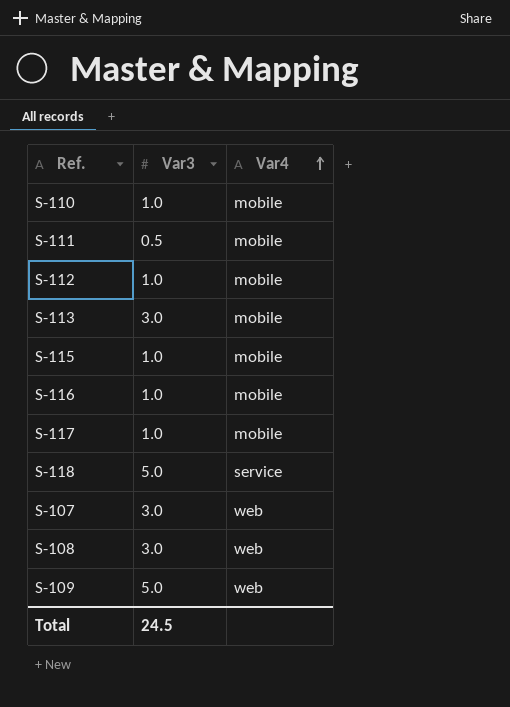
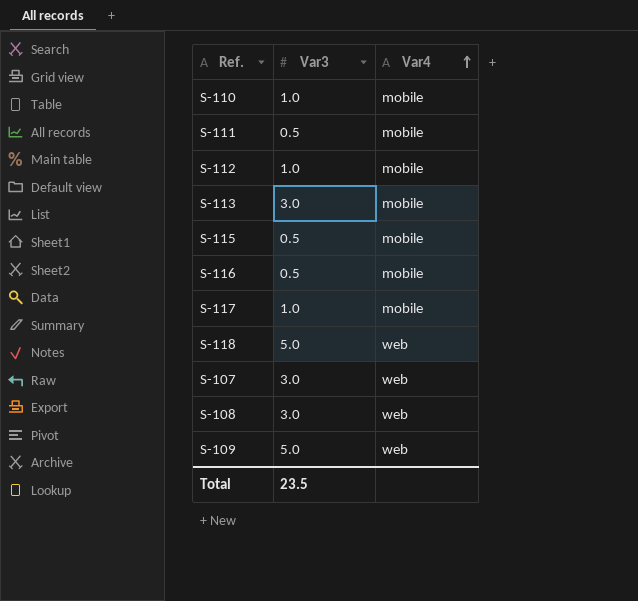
S-115 | Var3: 1.0 -> 0.5
S-116 | Var3: 1.0 -> 0.5
S-118 | Var4: service -> web
Total | Var3: 24.5 -> 23.5

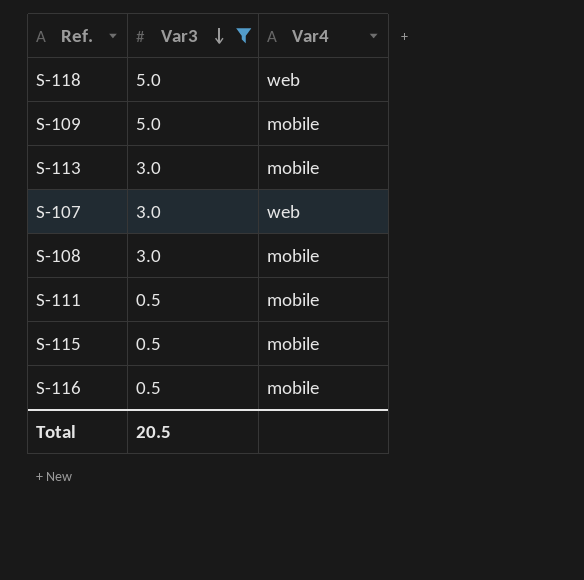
filter: none -> Var3 != 1.0
row order: Var4 ascending -> Var3 descending
S-109 | Var4: web -> mobile
S-108 | Var4: web -> mobile
Total | Var3: 23.5 -> 20.5

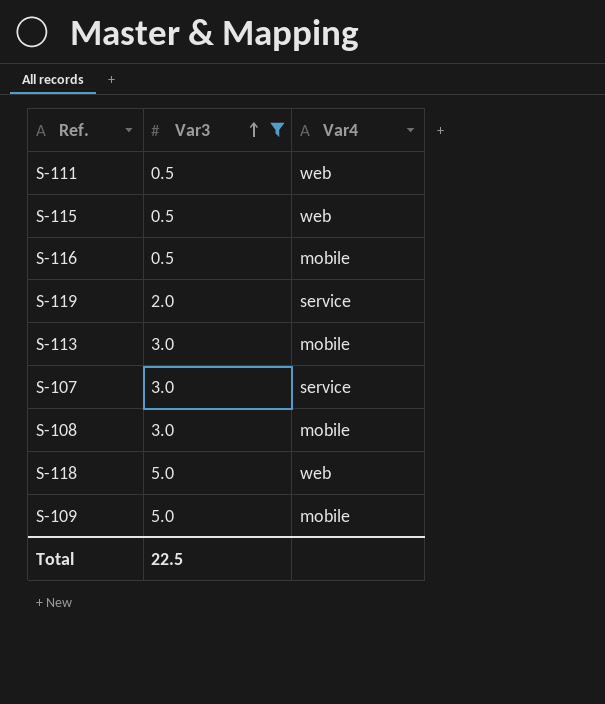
row order: Var3 descending -> Var3 ascending
S-111 | Var4: mobile -> web
S-115 | Var4: mobile -> web
row S-119: none -> 2.0 | service
S-107 | Var4: web -> service
Total | Var3: 20.5 -> 22.5

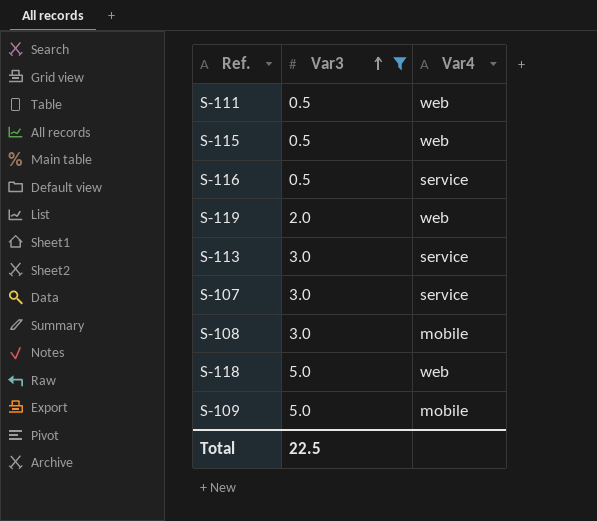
S-116 | Var4: mobile -> service
S-119 | Var4: service -> web
S-113 | Var4: mobile -> service

